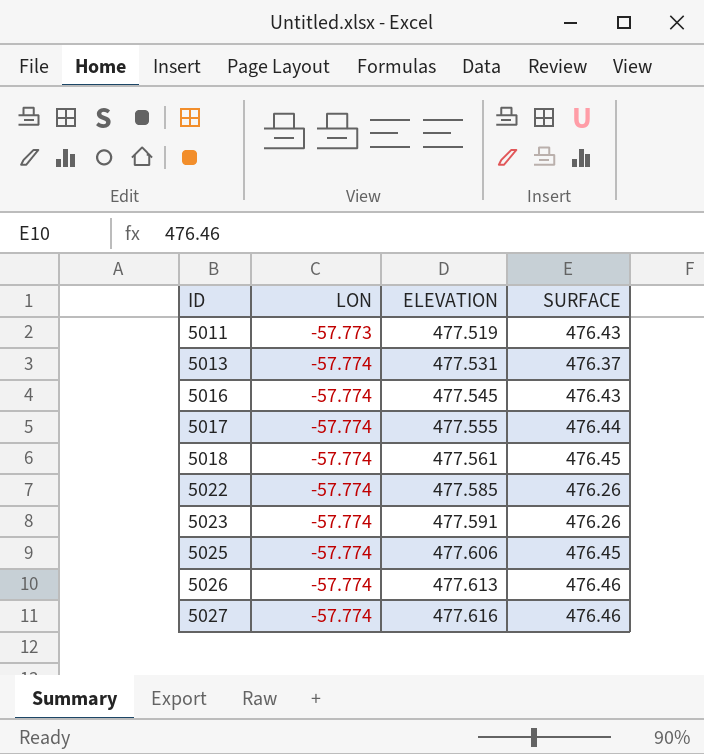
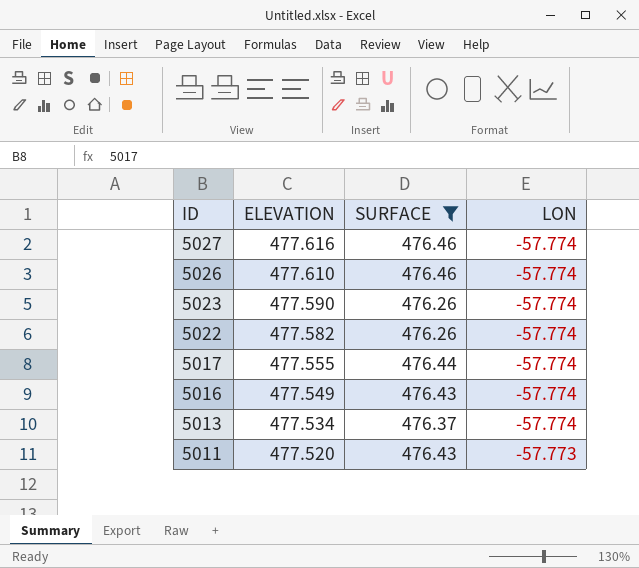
filter: none -> SURFACE != 476.45
row order: ID ascending -> ID descending
column LON | position: 2 -> 4
5026 | ELEVATION: 477.613 -> 477.610
5023 | ELEVATION: 477.591 -> 477.590
5022 | ELEVATION: 477.585 -> 477.582
5016 | ELEVATION: 477.545 -> 477.549
5013 | ELEVATION: 477.531 -> 477.534
5011 | ELEVATION: 477.519 -> 477.520

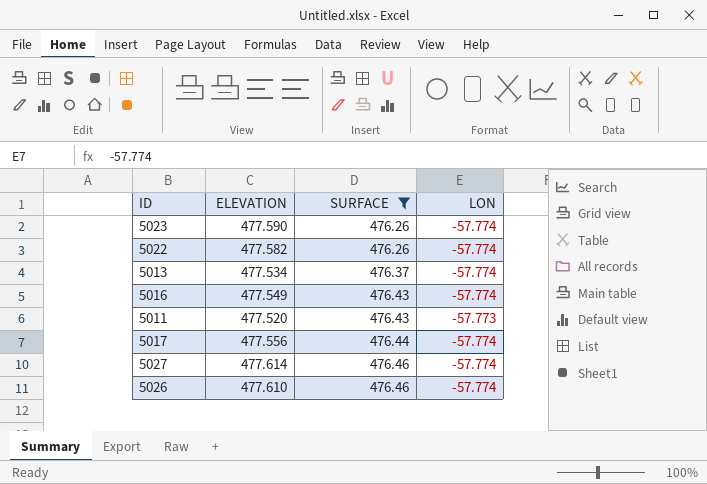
row order: ID descending -> SURFACE ascending
5017 | ELEVATION: 477.555 -> 477.556
5027 | ELEVATION: 477.616 -> 477.614

